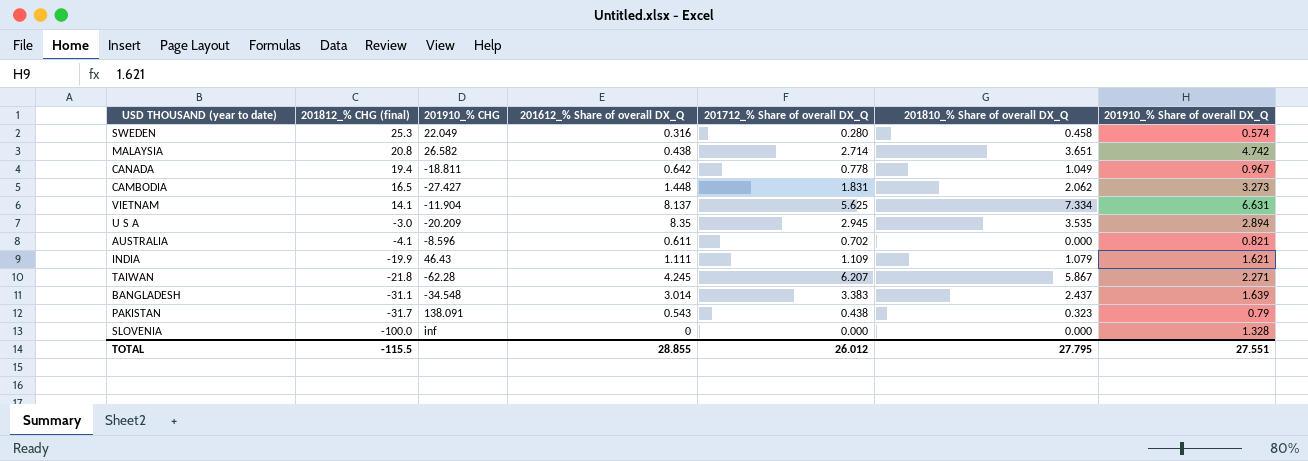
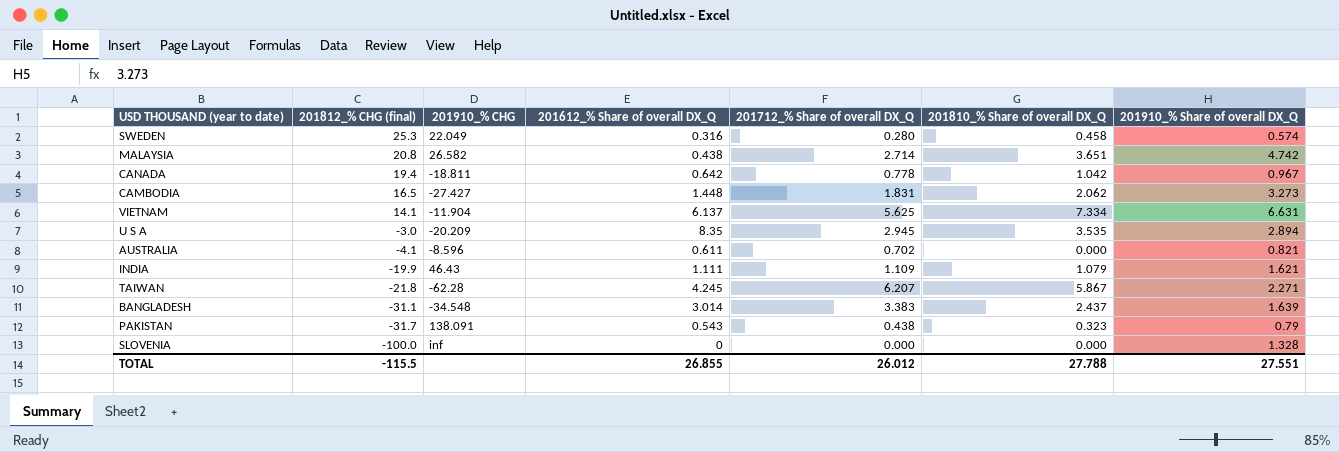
CANADA | 201810_% Share of overall DX_Q: 1.049 -> 1.042
VIETNAM | 201612_% Share of overall DX_Q: 8.137 -> 6.137
TOTAL | 201612_% Share of overall DX_Q: 28.855 -> 26.855
TOTAL | 201810_% Share of overall DX_Q: 27.795 -> 27.788

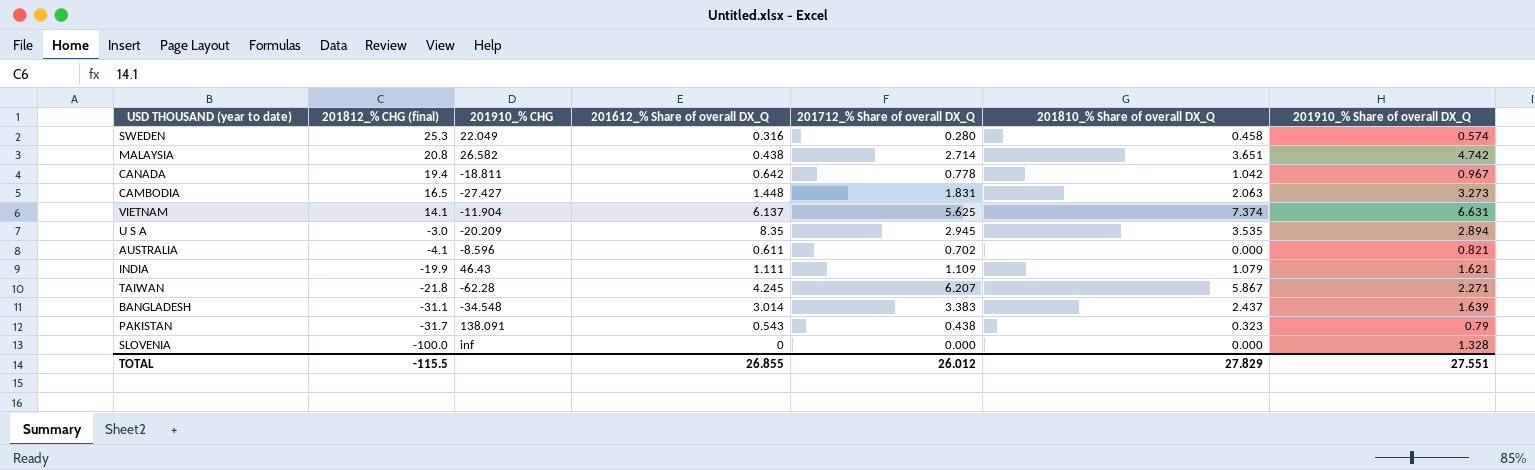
CAMBODIA | 201810_% Share of overall DX_Q: 2.062 -> 2.063
VIETNAM | 201810_% Share of overall DX_Q: 7.334 -> 7.374
TOTAL | 201810_% Share of overall DX_Q: 27.788 -> 27.829

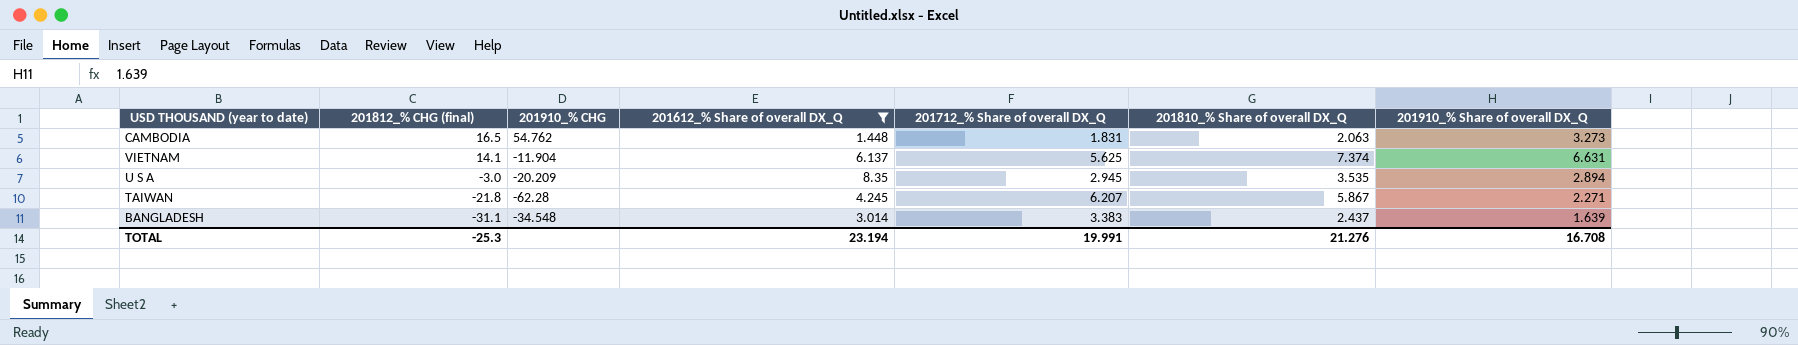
filter: none -> 201612_% Share of overall DX_Q >= 1.448
CAMBODIA | 201910_% CHG: -27.427 -> 54.762
TOTAL | 201812_% CHG (final): -115.5 -> -25.3
TOTAL | 201612_% Share of overall DX_Q: 26.855 -> 23.194
TOTAL | 201712_% Share of overall DX_Q: 26.012 -> 19.991
TOTAL | 201810_% Share of overall DX_Q: 27.829 -> 21.276
TOTAL | 201910_% Share of overall DX_Q: 27.551 -> 16.708

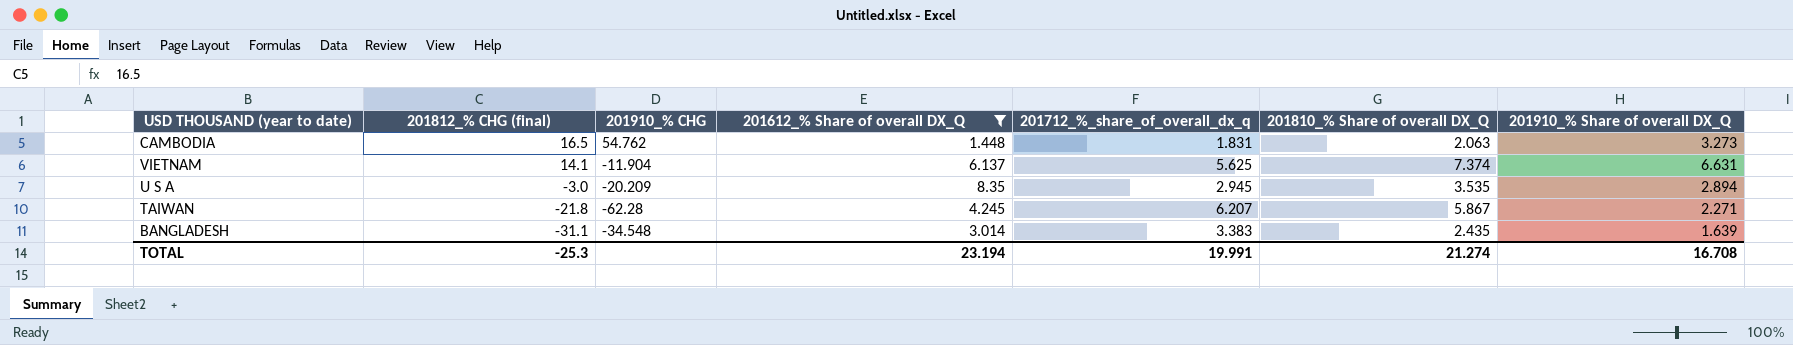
column name: 201712_% Share of overall DX_Q -> 201712_%_share_of_overall_dx_q
BANGLADESH | 201810_% Share of overall DX_Q: 2.437 -> 2.435
TOTAL | 201810_% Share of overall DX_Q: 21.276 -> 21.274

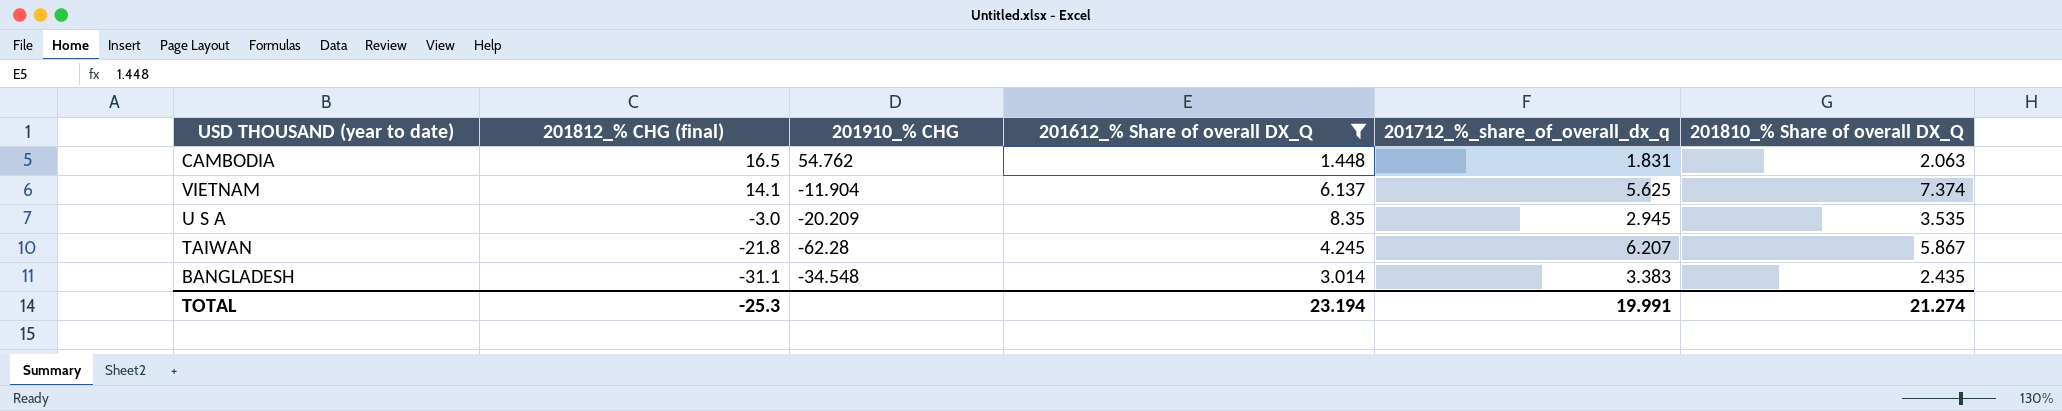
column 201910_% Share of overall DX_Q | position: 7 -> none

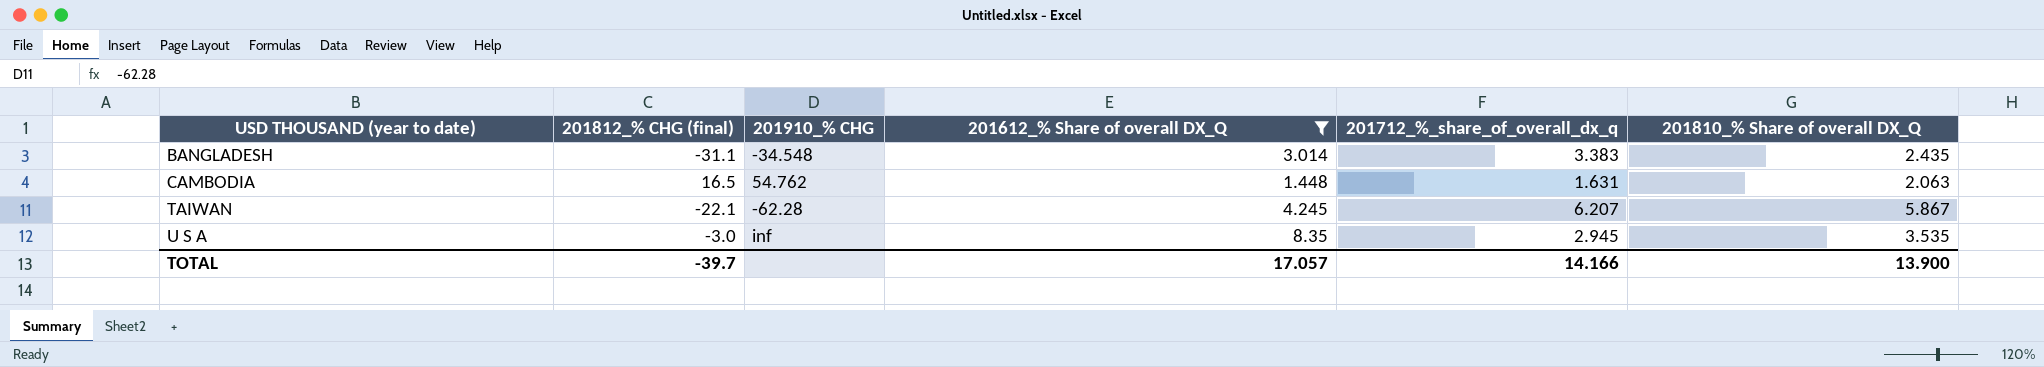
row order: 201812_% CHG (final) descending -> USD THOUSAND (year to date) ascending
row VIETNAM: 14.1 | -11.904 | 6.137 | 5.625 | 7.374 -> none
CAMBODIA | 201712_%_share_of_overall_dx_q: 1.831 -> 1.631
TAIWAN | 201812_% CHG (final): -21.8 -> -22.1
U S A | 201910_% CHG: -20.209 -> inf
TOTAL | 201812_% CHG (final): -25.3 -> -39.7
TOTAL | 201612_% Share of overall DX_Q: 23.194 -> 17.057
TOTAL | 201712_%_share_of_overall_dx_q: 19.991 -> 14.166
TOTAL | 201810_% Share of overall DX_Q: 21.274 -> 13.900

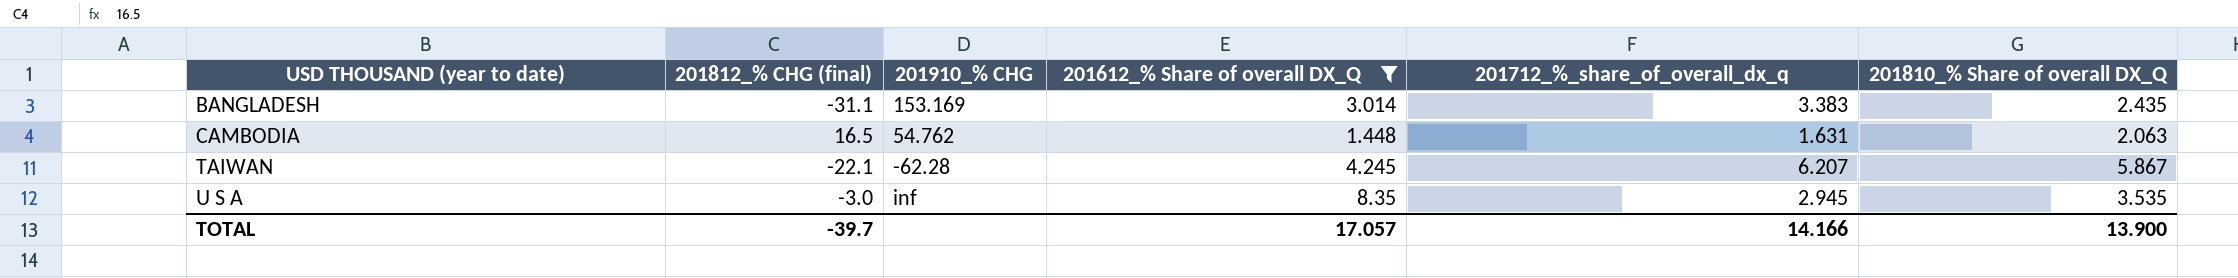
BANGLADESH | 201910_% CHG: -34.548 -> 153.169

